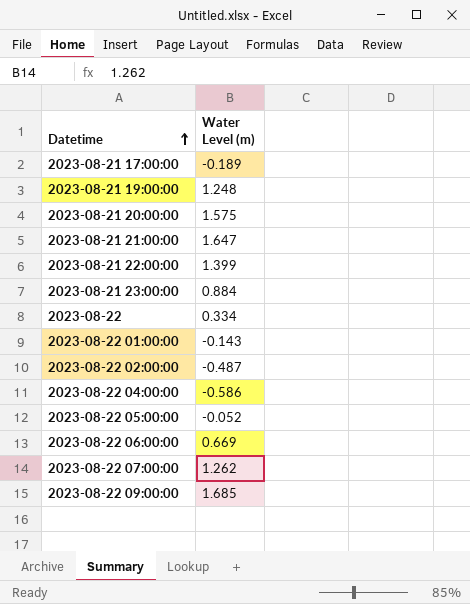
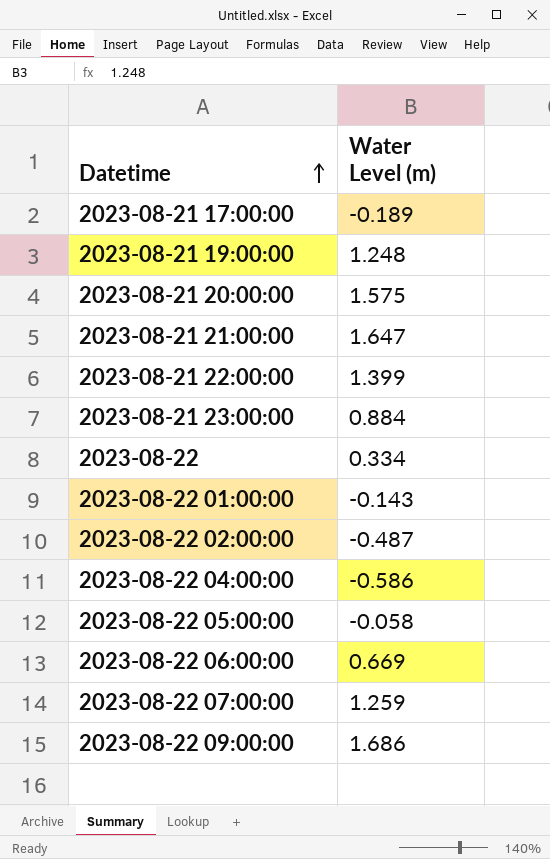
2023-08-22 05:00:00 | Water Level (m): -0.052 -> -0.058
2023-08-22 07:00:00 | Water Level (m): 1.262 -> 1.259
2023-08-22 09:00:00 | Water Level (m): 1.685 -> 1.686

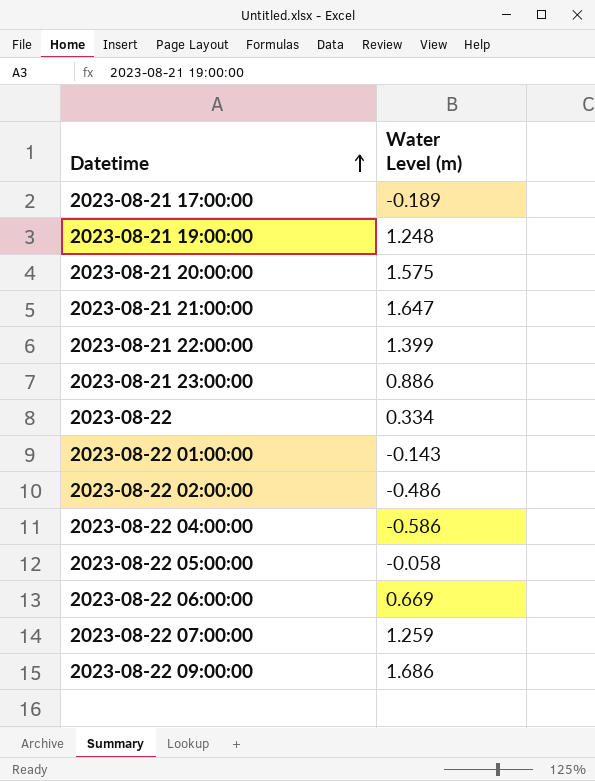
2023-08-21 23:00:00 | Water Level (m): 0.884 -> 0.886
2023-08-22 02:00:00 | Water Level (m): -0.487 -> -0.486

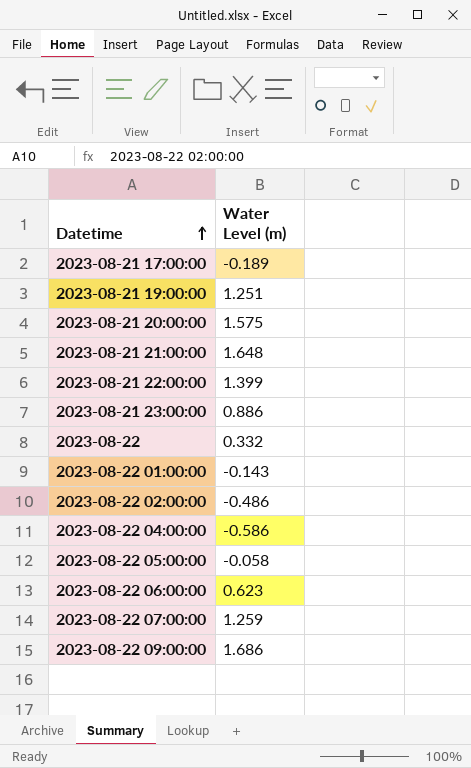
2023-08-21 19:00:00 | Water Level (m): 1.248 -> 1.251
2023-08-21 21:00:00 | Water Level (m): 1.647 -> 1.648
2023-08-22 | Water Level (m): 0.334 -> 0.332
2023-08-22 06:00:00 | Water Level (m): 0.669 -> 0.623

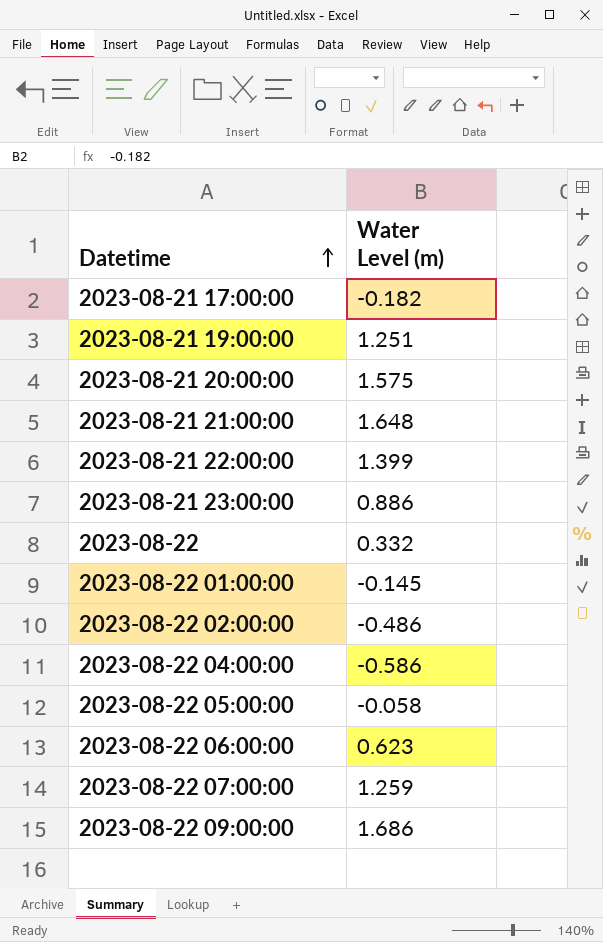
2023-08-21 17:00:00 | Water Level (m): -0.189 -> -0.182
2023-08-22 01:00:00 | Water Level (m): -0.143 -> -0.145

